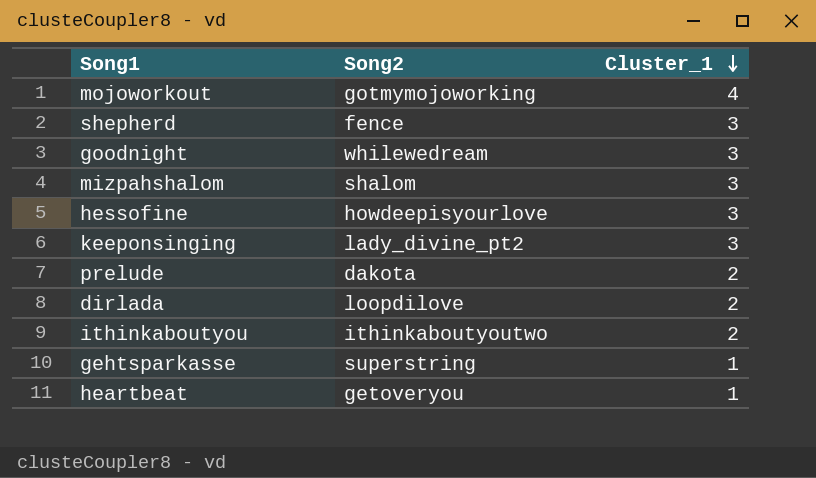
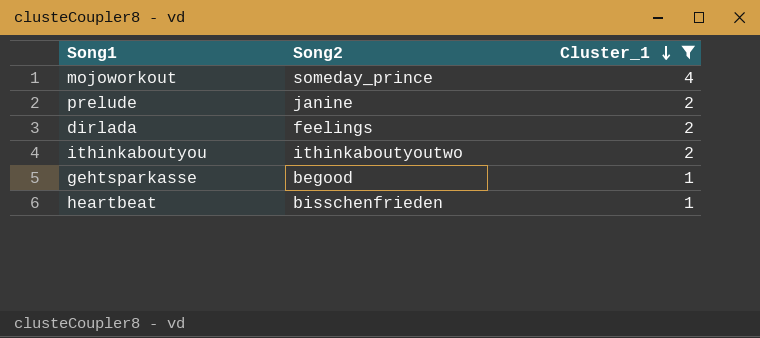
filter: none -> Cluster_1 != 3
mojoworkout | Song2: gotmymojoworking -> someday_prince
prelude | Song2: dakota -> janine
dirlada | Song2: loopdilove -> feelings
gehtsparkasse | Song2: superstring -> begood
heartbeat | Song2: getoveryou -> bisschenfrieden

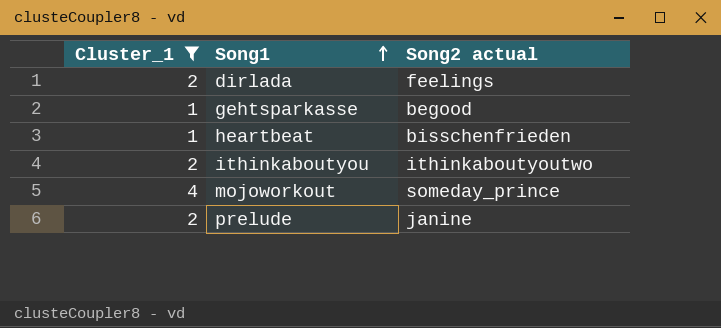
row order: Cluster_1 descending -> Song1 ascending
column Cluster_1 | position: 3 -> 1
column name: Song2 -> Song2 actual

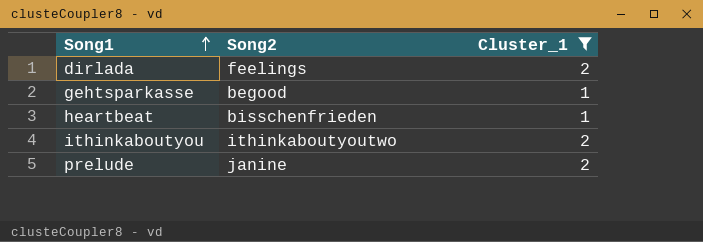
column name: Song2 actual -> Song2
column Cluster_1 | position: 1 -> 3
row mojoworkout: 4 | someday_prince -> none

